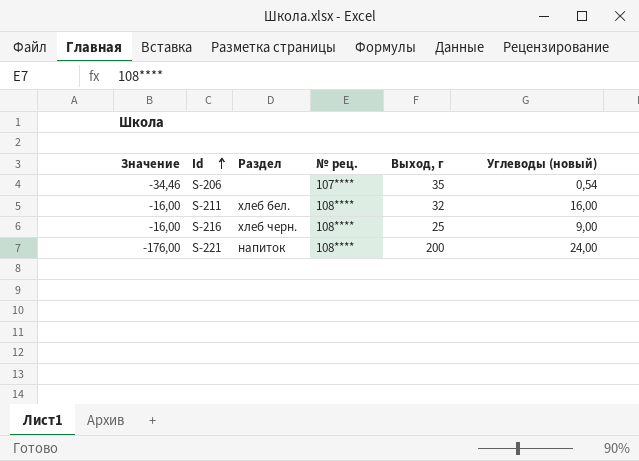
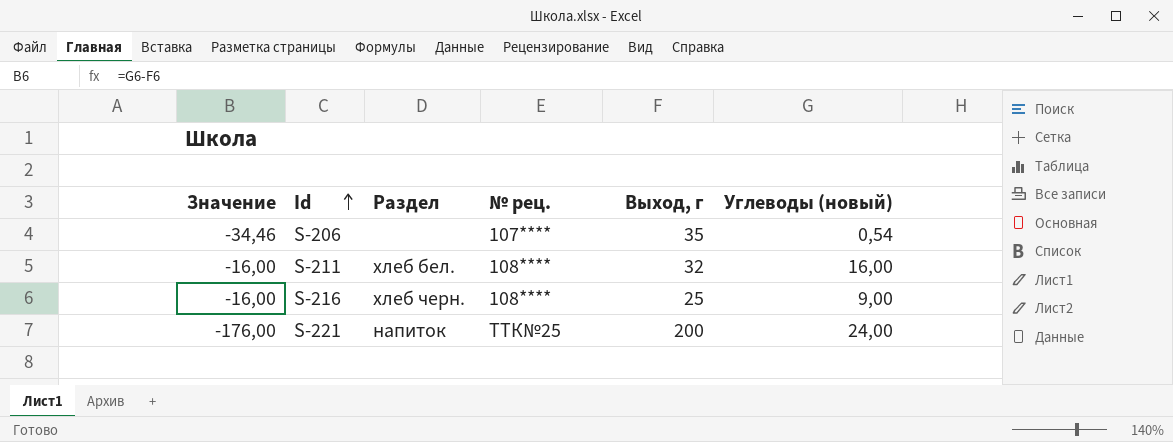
S-221 | № рец.: 108**** -> ТТК№25

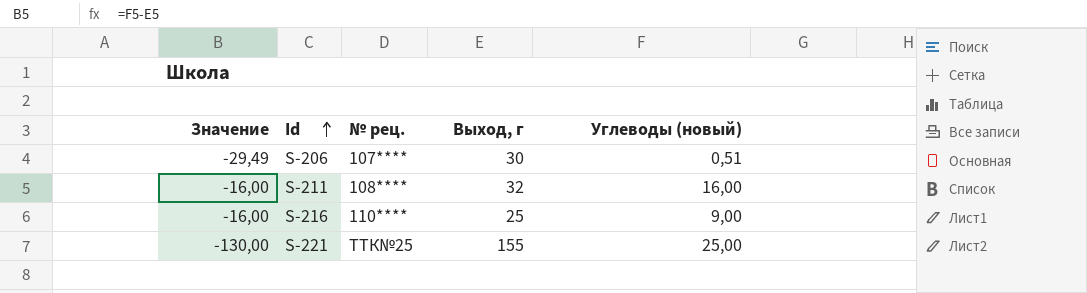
column Раздел | position: 3 -> none
S-206 | Значение: -34,46 -> -29,49
S-206 | Выход, г: 35 -> 30
S-206 | Углеводы (новый): 0,54 -> 0,51
S-216 | № рец.: 108**** -> 110****
S-221 | Значение: -176,00 -> -130,00
S-221 | Выход, г: 200 -> 155
S-221 | Углеводы (новый): 24,00 -> 25,00

